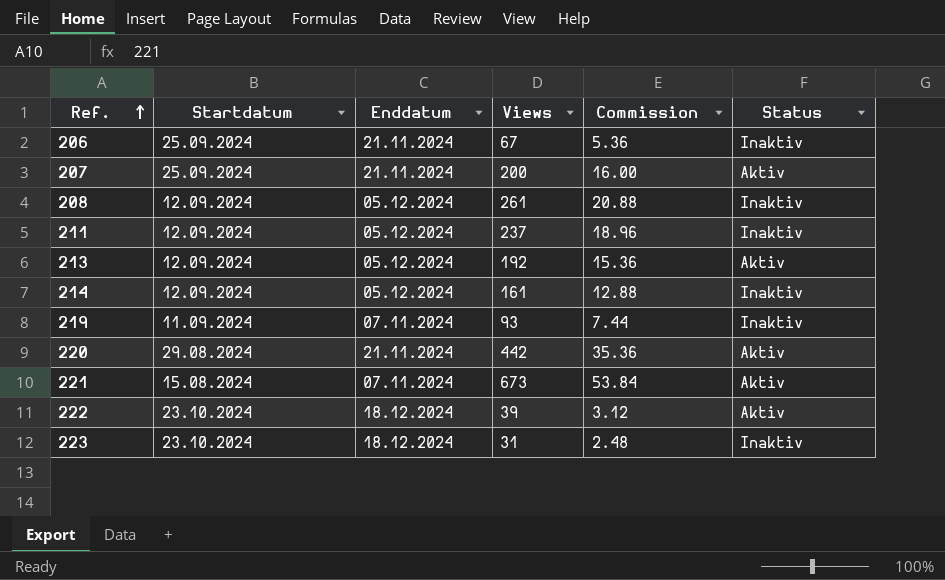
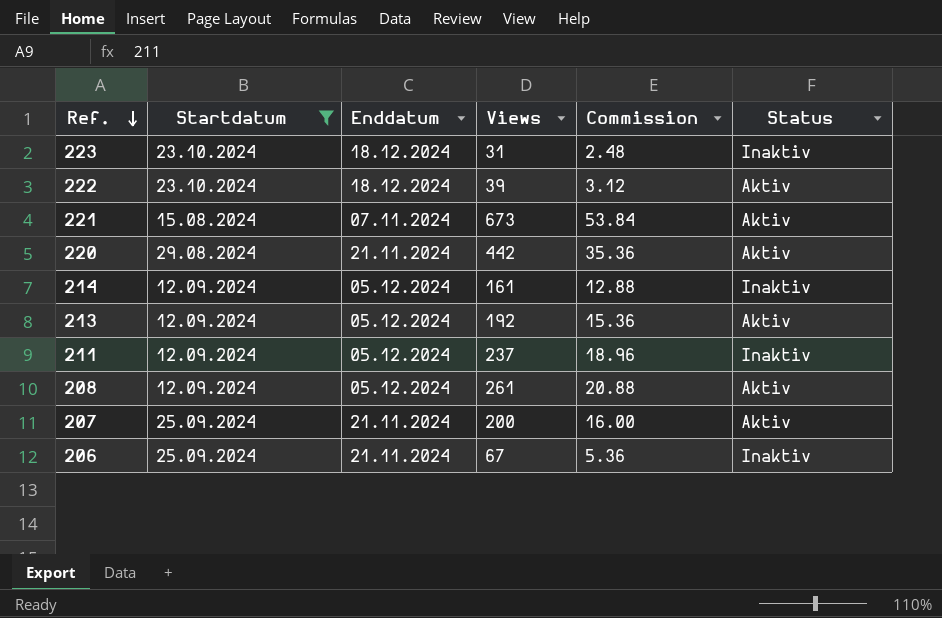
filter: none -> Startdatum != 11.09.2024
row order: Ref. ascending -> Ref. descending
208 | Status: Inaktiv -> Aktiv

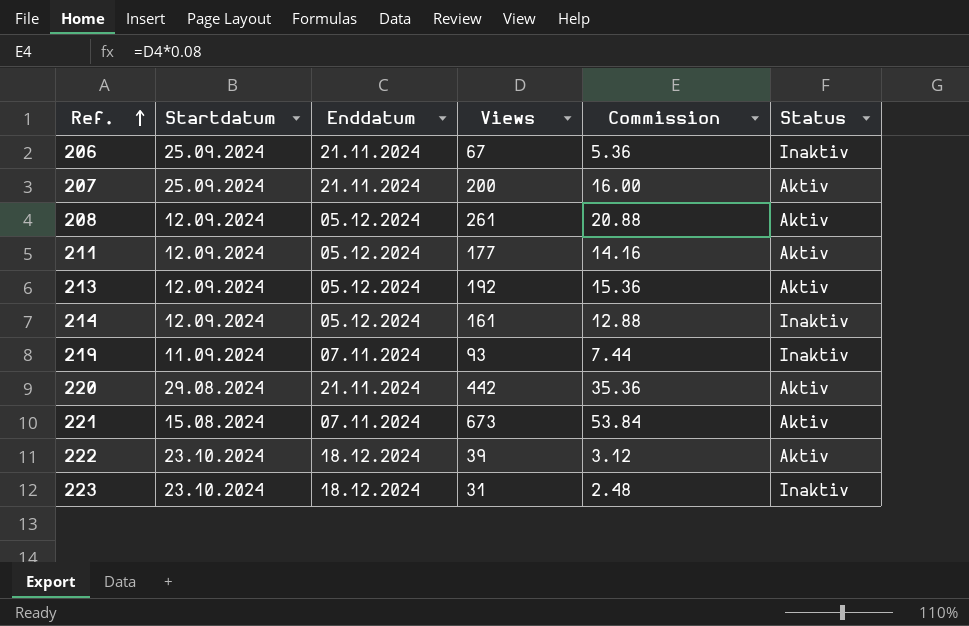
filter: Startdatum != 11.09.2024 -> none
row order: Ref. descending -> Ref. ascending
211 | Views: 237 -> 177
211 | Commission: 18.96 -> 14.16
211 | Status: Inaktiv -> Aktiv

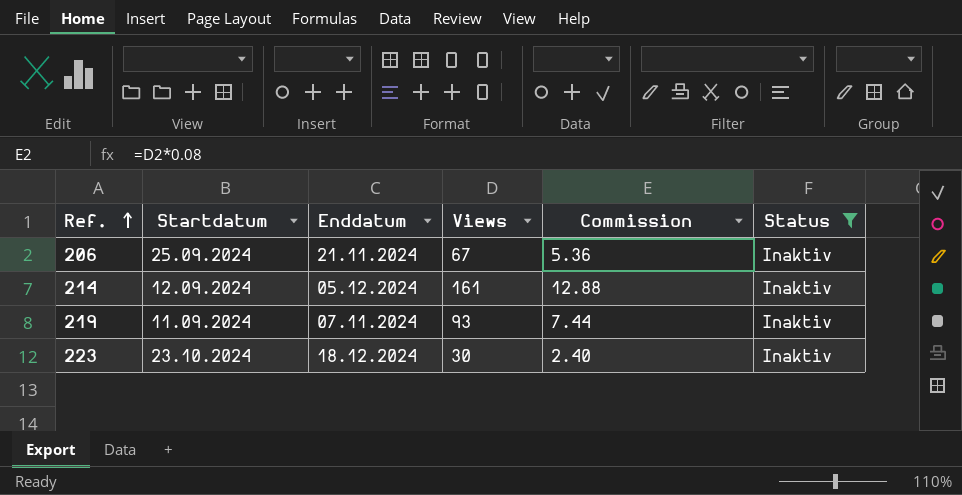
filter: none -> Status = Inaktiv
223 | Views: 31 -> 30
223 | Commission: 2.48 -> 2.40

